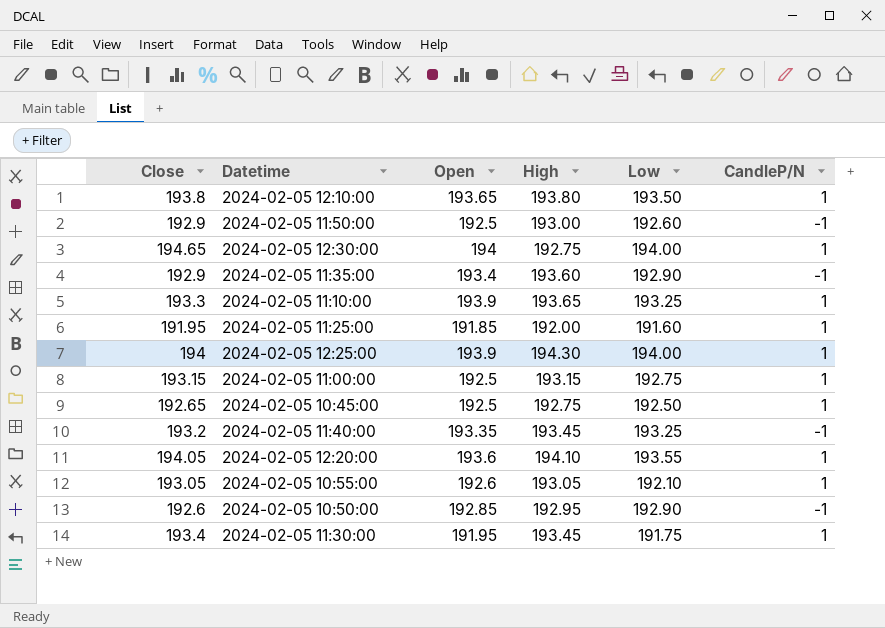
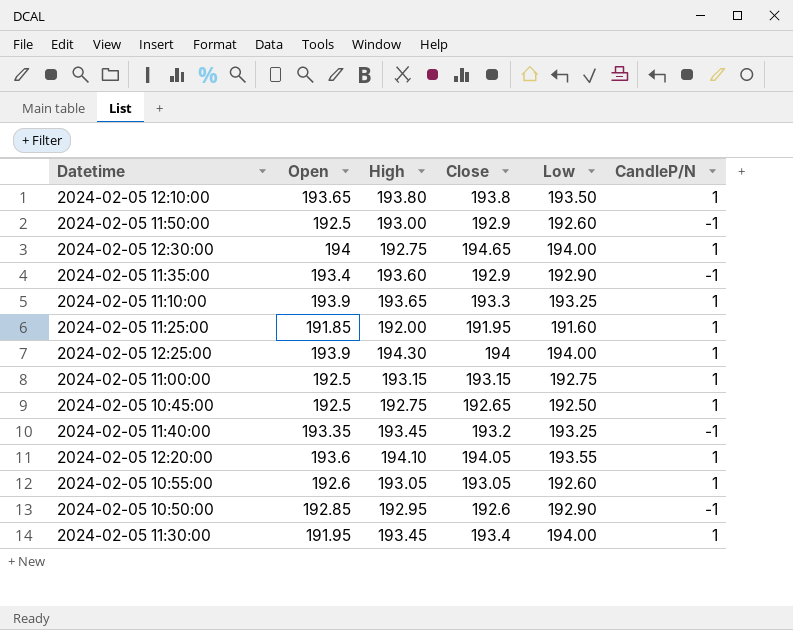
column Close | position: 1 -> 4
2024-02-05 10:55:00 | Low: 192.10 -> 192.60
2024-02-05 11:30:00 | Low: 191.75 -> 194.00

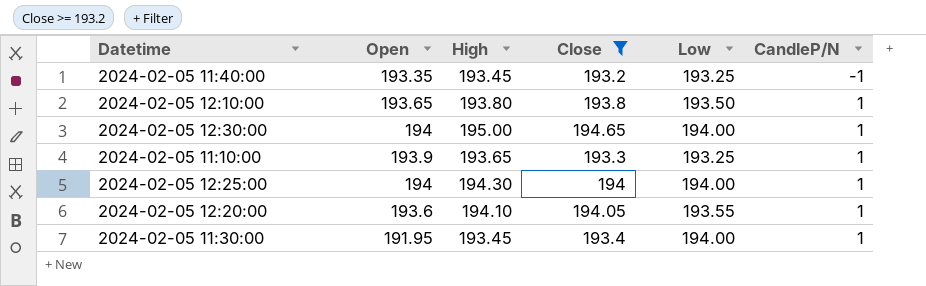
filter: none -> Close >= 193.2
row order: none -> CandleP/N ascending
2024-02-05 12:30:00 | High: 192.75 -> 195.00
2024-02-05 12:25:00 | Open: 193.9 -> 194

